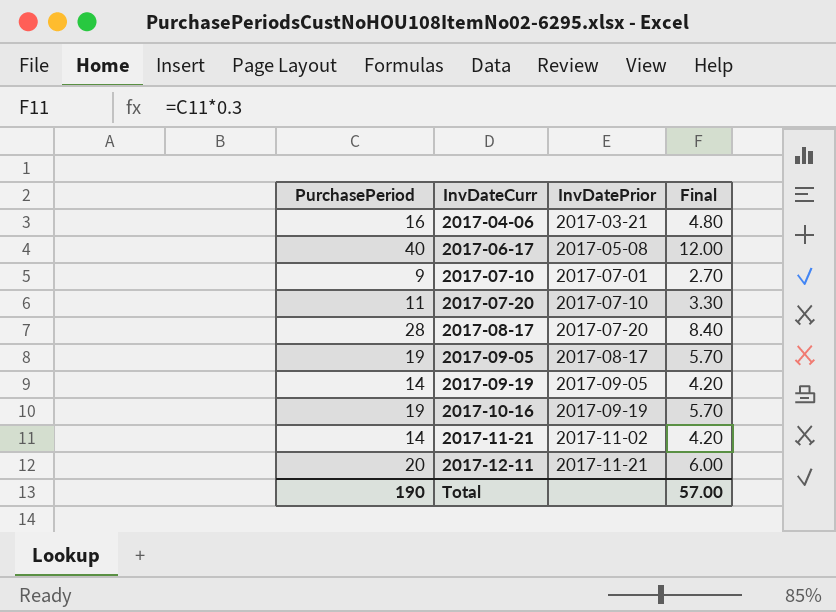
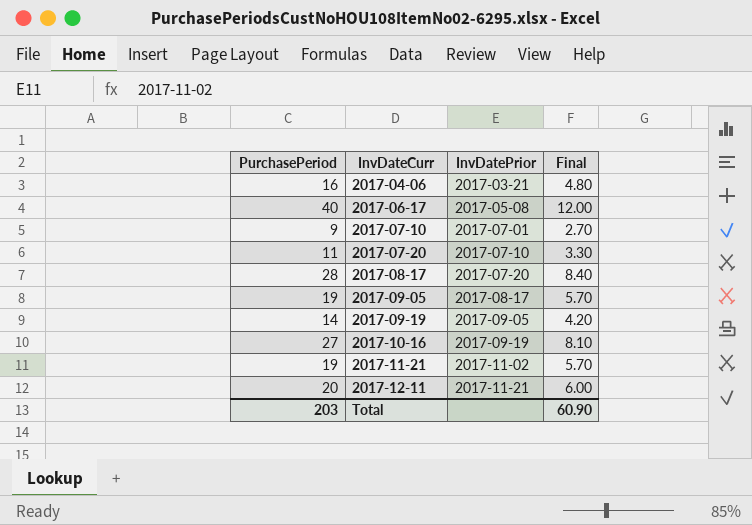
2017-10-16 | PurchasePeriod: 19 -> 27
2017-10-16 | Final: 5.70 -> 8.10
2017-11-21 | PurchasePeriod: 14 -> 19
2017-11-21 | Final: 4.20 -> 5.70
Total | PurchasePeriod: 190 -> 203
Total | Final: 57.00 -> 60.90

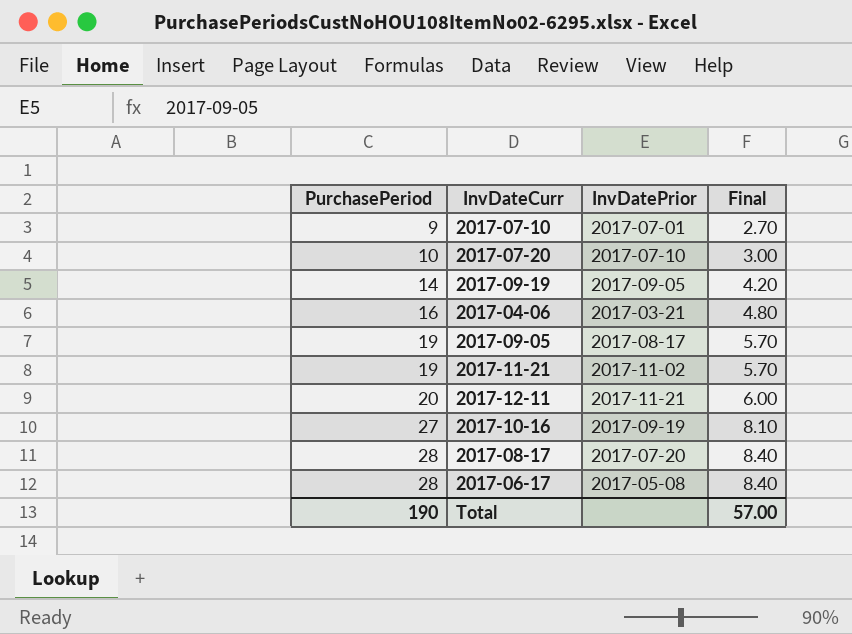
row order: InvDateCurr ascending -> PurchasePeriod ascending
2017-07-20 | PurchasePeriod: 11 -> 10
2017-07-20 | Final: 3.30 -> 3.00
2017-06-17 | PurchasePeriod: 40 -> 28
2017-06-17 | Final: 12.00 -> 8.40
Total | PurchasePeriod: 203 -> 190
Total | Final: 60.90 -> 57.00

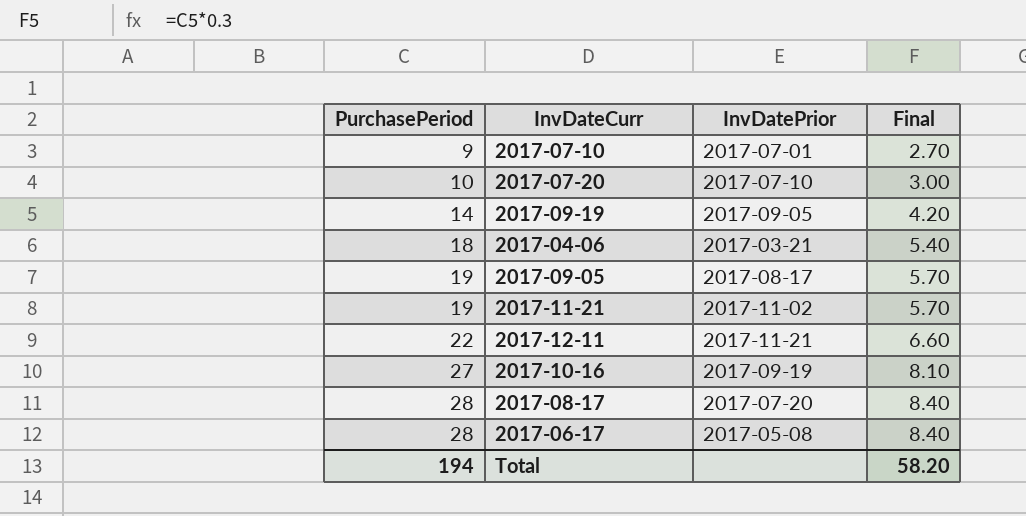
2017-04-06 | PurchasePeriod: 16 -> 18
2017-04-06 | Final: 4.80 -> 5.40
2017-12-11 | PurchasePeriod: 20 -> 22
2017-12-11 | Final: 6.00 -> 6.60
Total | PurchasePeriod: 190 -> 194
Total | Final: 57.00 -> 58.20

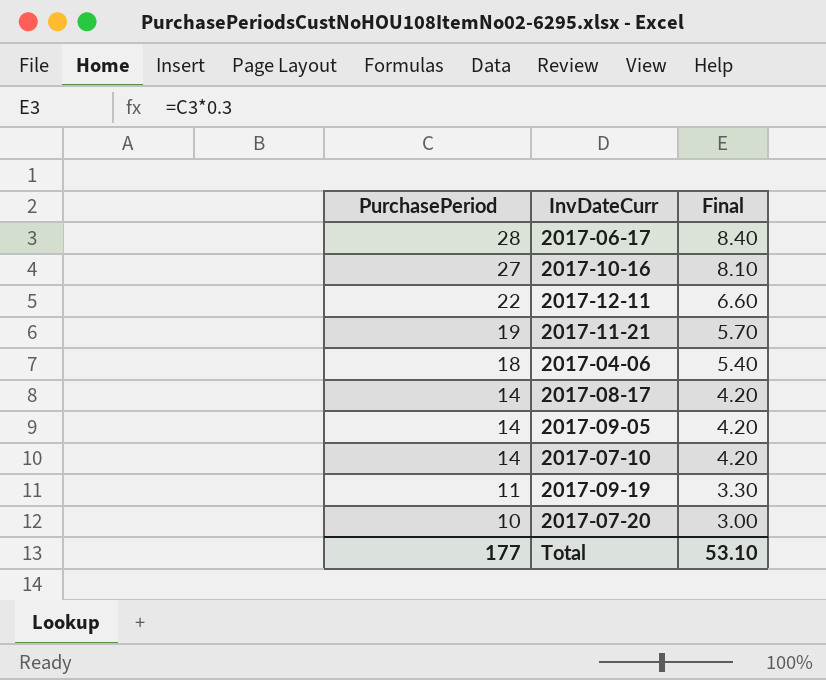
row order: PurchasePeriod ascending -> PurchasePeriod descending
column InvDatePrior | position: 3 -> none
2017-08-17 | PurchasePeriod: 28 -> 14
2017-08-17 | Final: 8.40 -> 4.20
2017-09-05 | PurchasePeriod: 19 -> 14
2017-09-05 | Final: 5.70 -> 4.20
2017-07-10 | PurchasePeriod: 9 -> 14
2017-07-10 | Final: 2.70 -> 4.20
2017-09-19 | PurchasePeriod: 14 -> 11
2017-09-19 | Final: 4.20 -> 3.30
Total | PurchasePeriod: 194 -> 177
Total | Final: 58.20 -> 53.10

